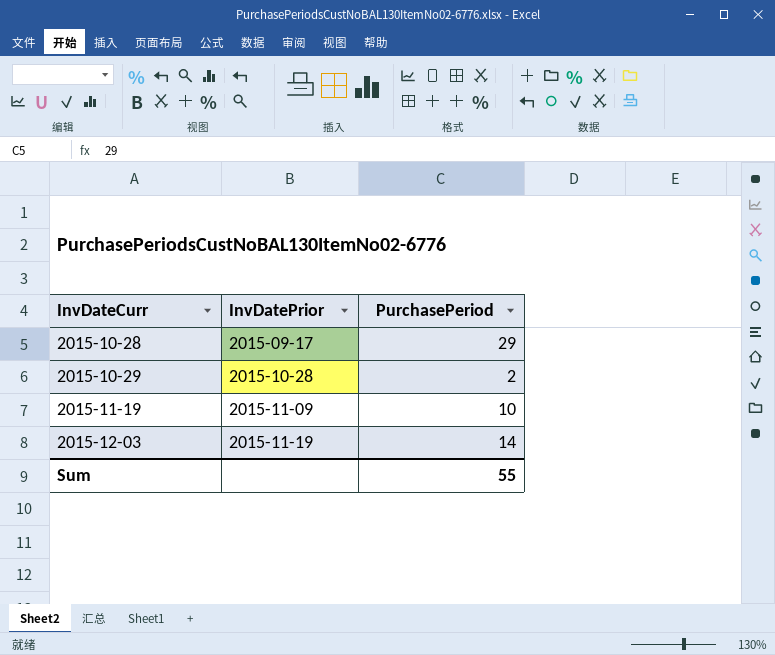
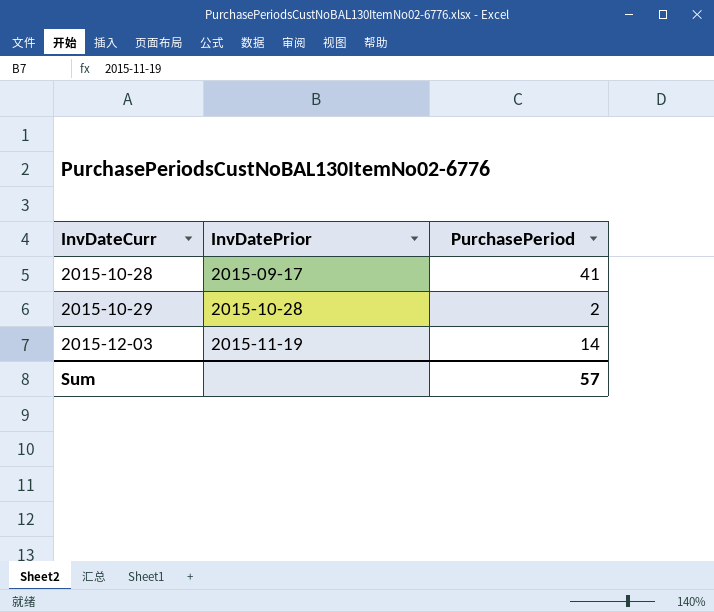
row 2015-11-19: 2015-11-09 | 10 -> none
2015-10-28 | PurchasePeriod: 29 -> 41
Sum | PurchasePeriod: 55 -> 57

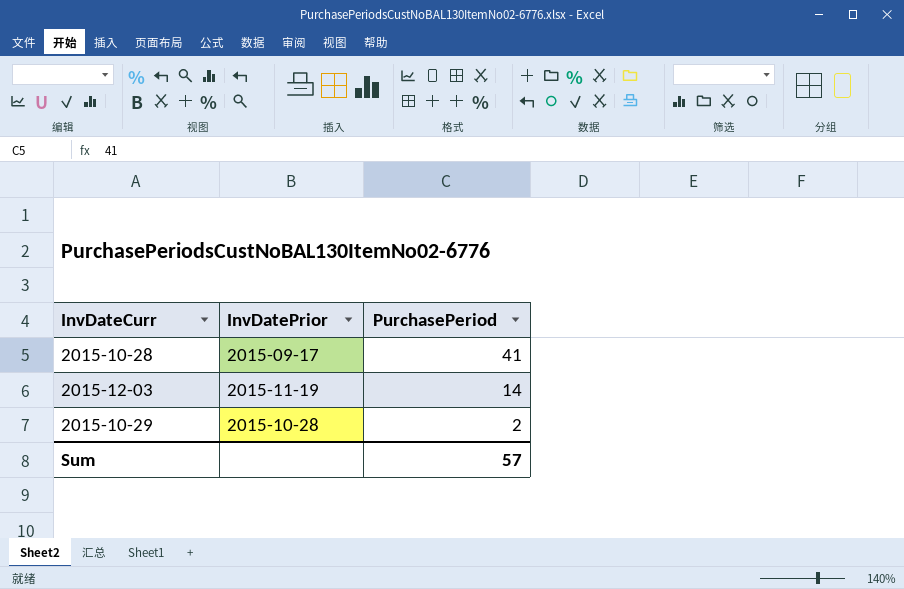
row order: InvDateCurr ascending -> PurchasePeriod descending

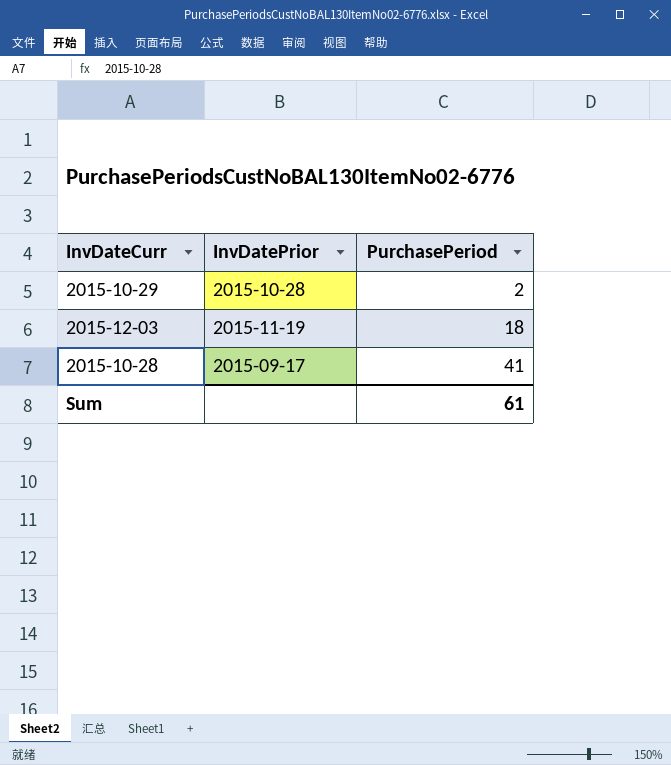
row order: PurchasePeriod descending -> PurchasePeriod ascending
2015-12-03 | PurchasePeriod: 14 -> 18
Sum | PurchasePeriod: 57 -> 61

